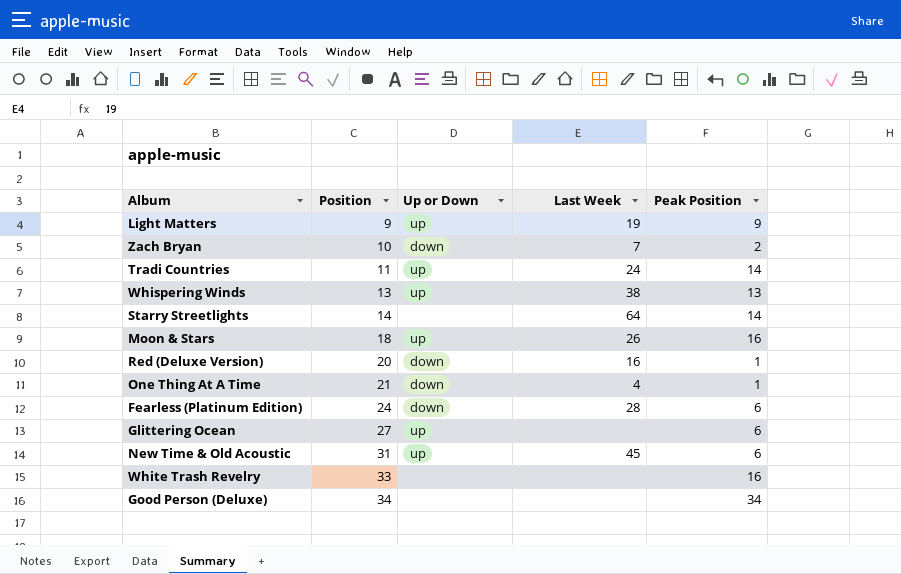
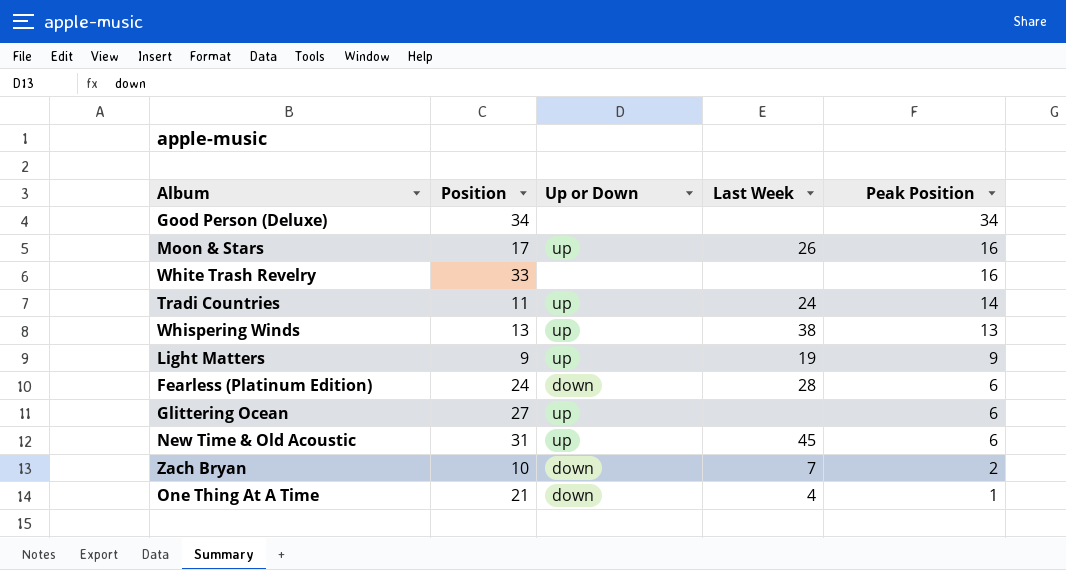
row order: Position ascending -> Peak Position descending
row Starry Streetlights: 14 | none | 64 | 14 -> none
row Red (Deluxe Version): 20 | down | 16 | 1 -> none
Moon & Stars | Position: 18 -> 17

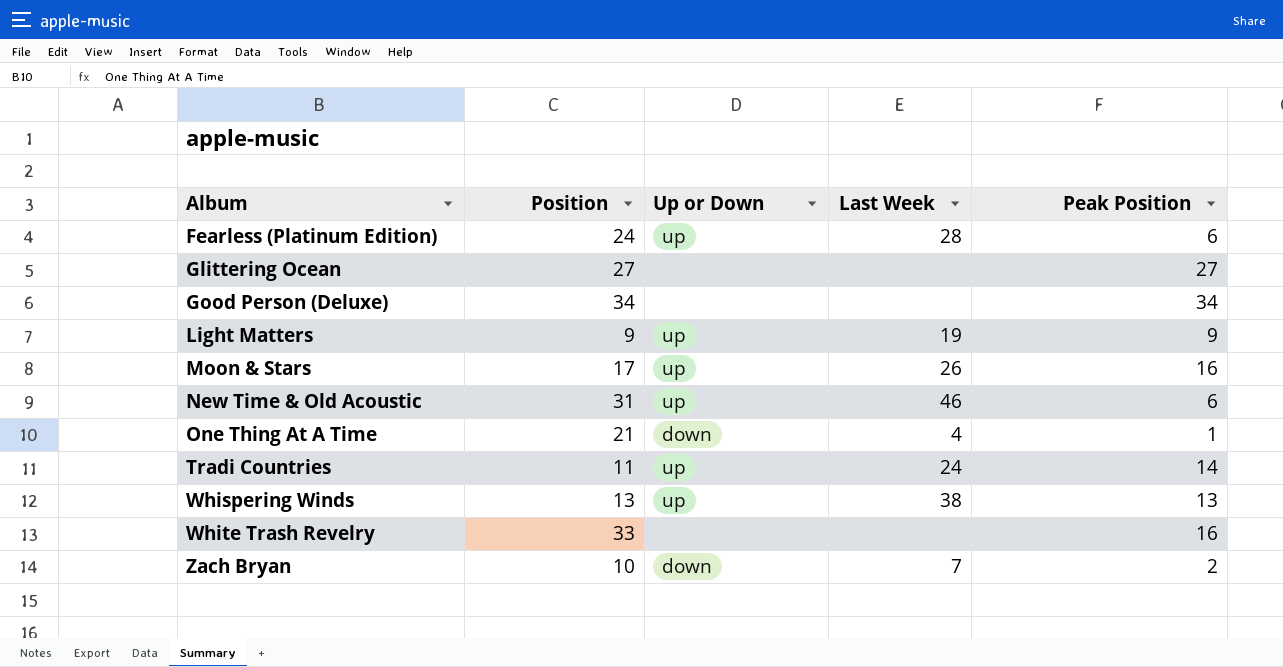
row order: Peak Position descending -> Album ascending
Fearless (Platinum Edition) | Up or Down: down -> up
Glittering Ocean | Up or Down: up -> none
Glittering Ocean | Peak Position: 6 -> 27
New Time & Old Acoustic | Last Week: 45 -> 46

